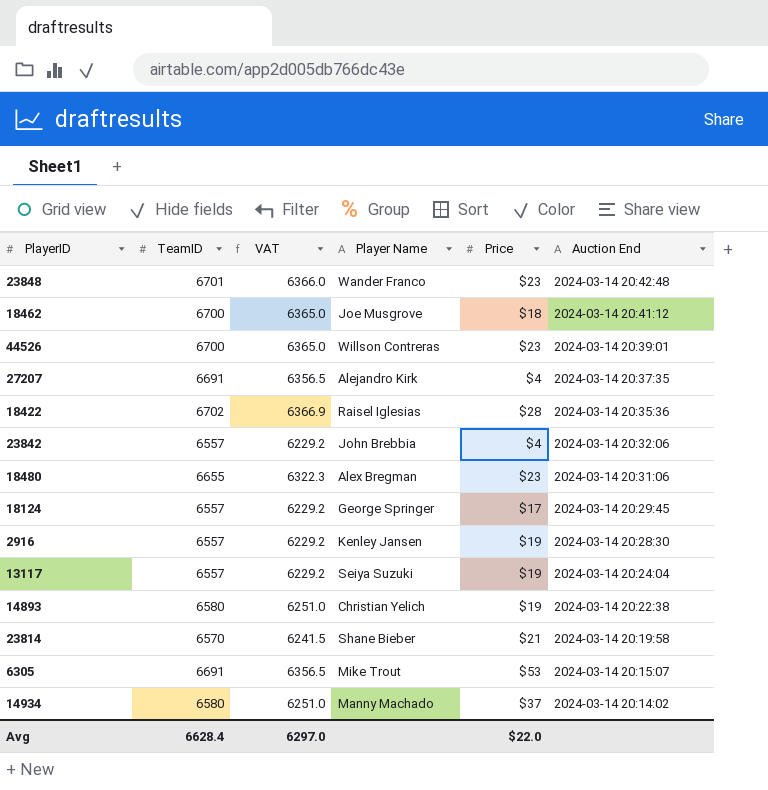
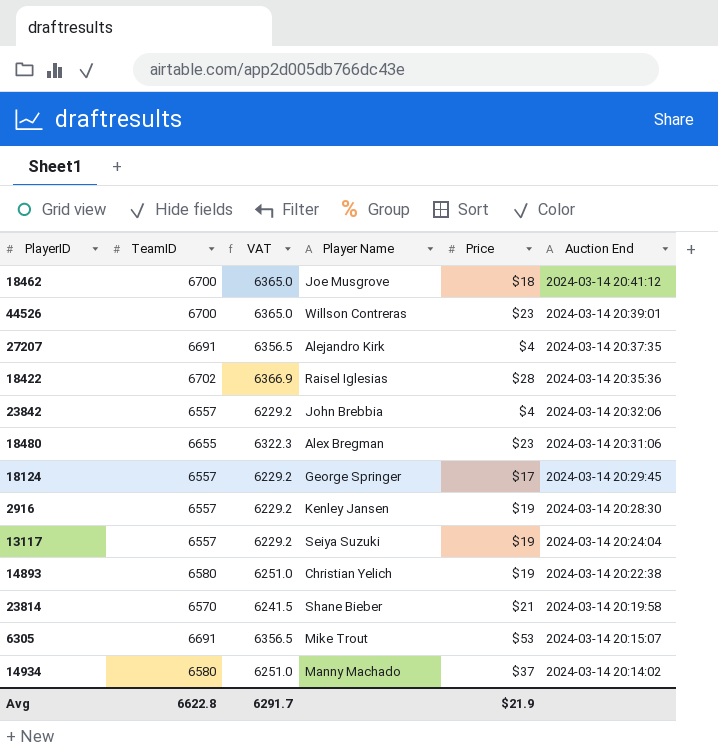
row 23848: 6701 | 6366.0 | Wander Franco | $23 | 2024-03-14 20:42:48 -> none
Avg | TeamID: 6628.4 -> 6622.8
Avg | VAT: 6297.0 -> 6291.7
Avg | Price: $22.0 -> $21.9

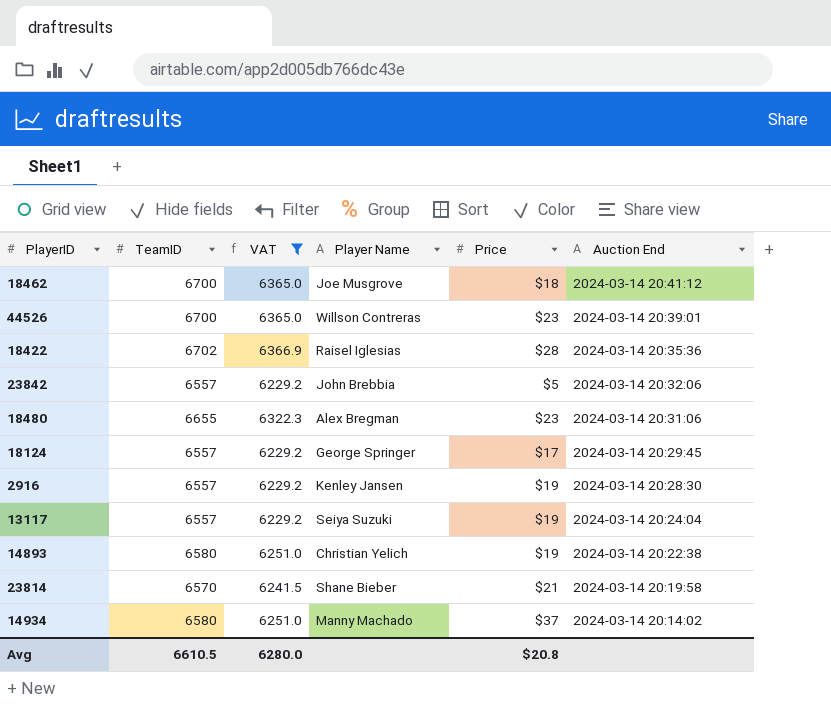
filter: none -> VAT != 6356.5
23842 | Price: $4 -> $5
Avg | TeamID: 6622.8 -> 6610.5
Avg | VAT: 6291.7 -> 6280.0
Avg | Price: $21.9 -> $20.8

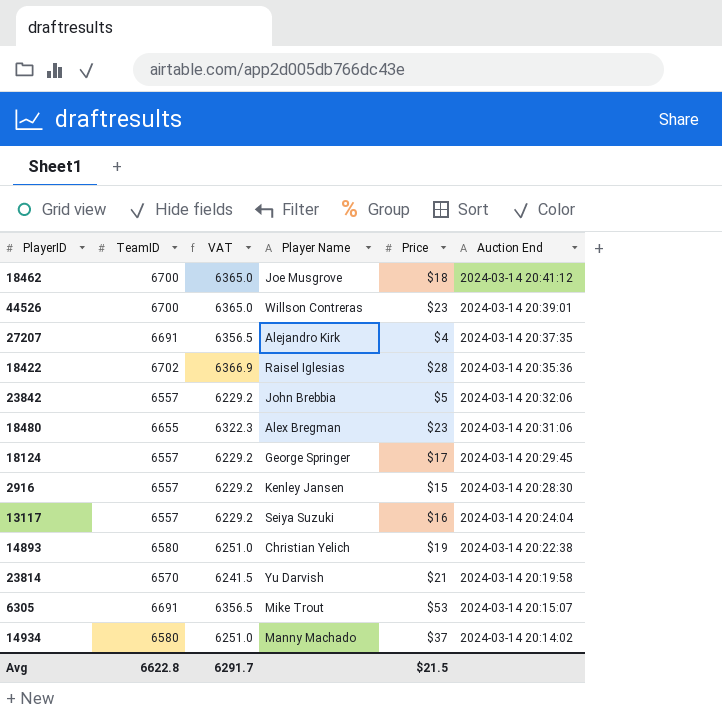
filter: VAT != 6356.5 -> none
2916 | Price: $19 -> $15
13117 | Price: $19 -> $16
23814 | Player Name: Shane Bieber -> Yu Darvish
Avg | TeamID: 6610.5 -> 6622.8
Avg | VAT: 6280.0 -> 6291.7
Avg | Price: $20.8 -> $21.5

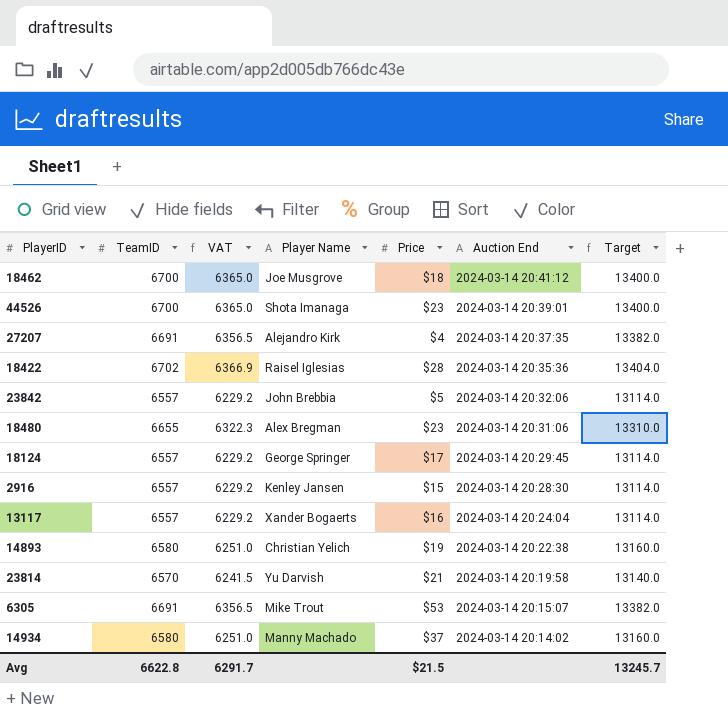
column Target | formula: none -> [TeamID] * 2
44526 | Player Name: Willson Contreras -> Shota Imanaga
13117 | Player Name: Seiya Suzuki -> Xander Bogaerts

